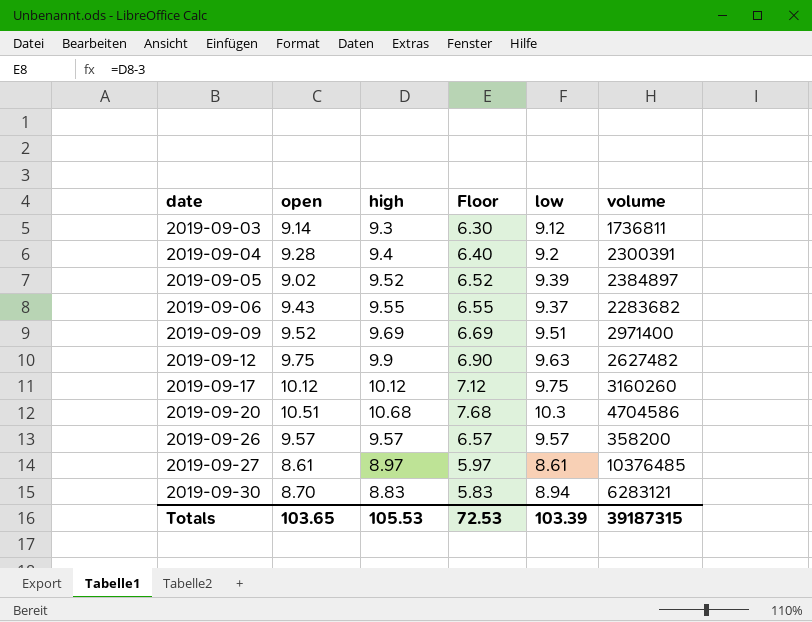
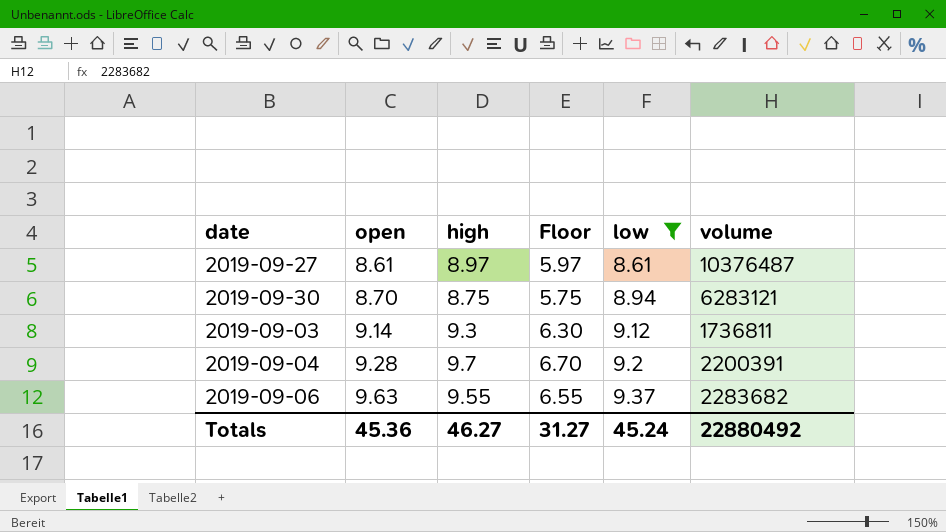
filter: none -> low <= 9.37
row order: date ascending -> open ascending
2019-09-27 | volume: 10376485 -> 10376487
2019-09-30 | high: 8.83 -> 8.75
2019-09-30 | Floor: 5.83 -> 5.75
2019-09-04 | high: 9.4 -> 9.7
2019-09-04 | Floor: 6.40 -> 6.70
2019-09-04 | volume: 2300391 -> 2200391
2019-09-06 | open: 9.43 -> 9.63
Totals | open: 103.65 -> 45.36
Totals | high: 105.53 -> 46.27
Totals | Floor: 72.53 -> 31.27
Totals | low: 103.39 -> 45.24
Totals | volume: 39187315 -> 22880492

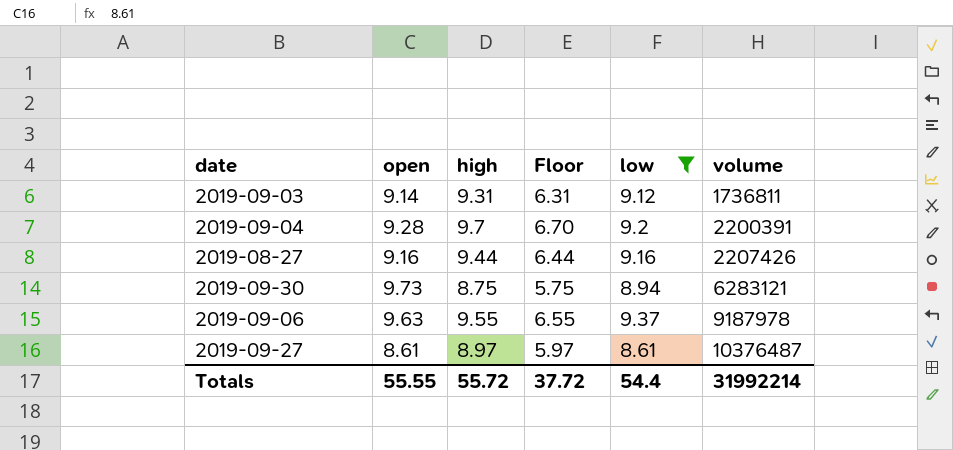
row order: open ascending -> volume ascending
2019-09-03 | high: 9.3 -> 9.31
2019-09-03 | Floor: 6.30 -> 6.31
row 2019-08-27: none -> 9.16 | 9.44 | 6.44 | 9.16 | 2207426
2019-09-30 | open: 8.70 -> 9.73
2019-09-06 | volume: 2283682 -> 9187978
Totals | open: 45.36 -> 55.55
Totals | high: 46.27 -> 55.72
Totals | Floor: 31.27 -> 37.72
Totals | low: 45.24 -> 54.4
Totals | volume: 22880492 -> 31992214

